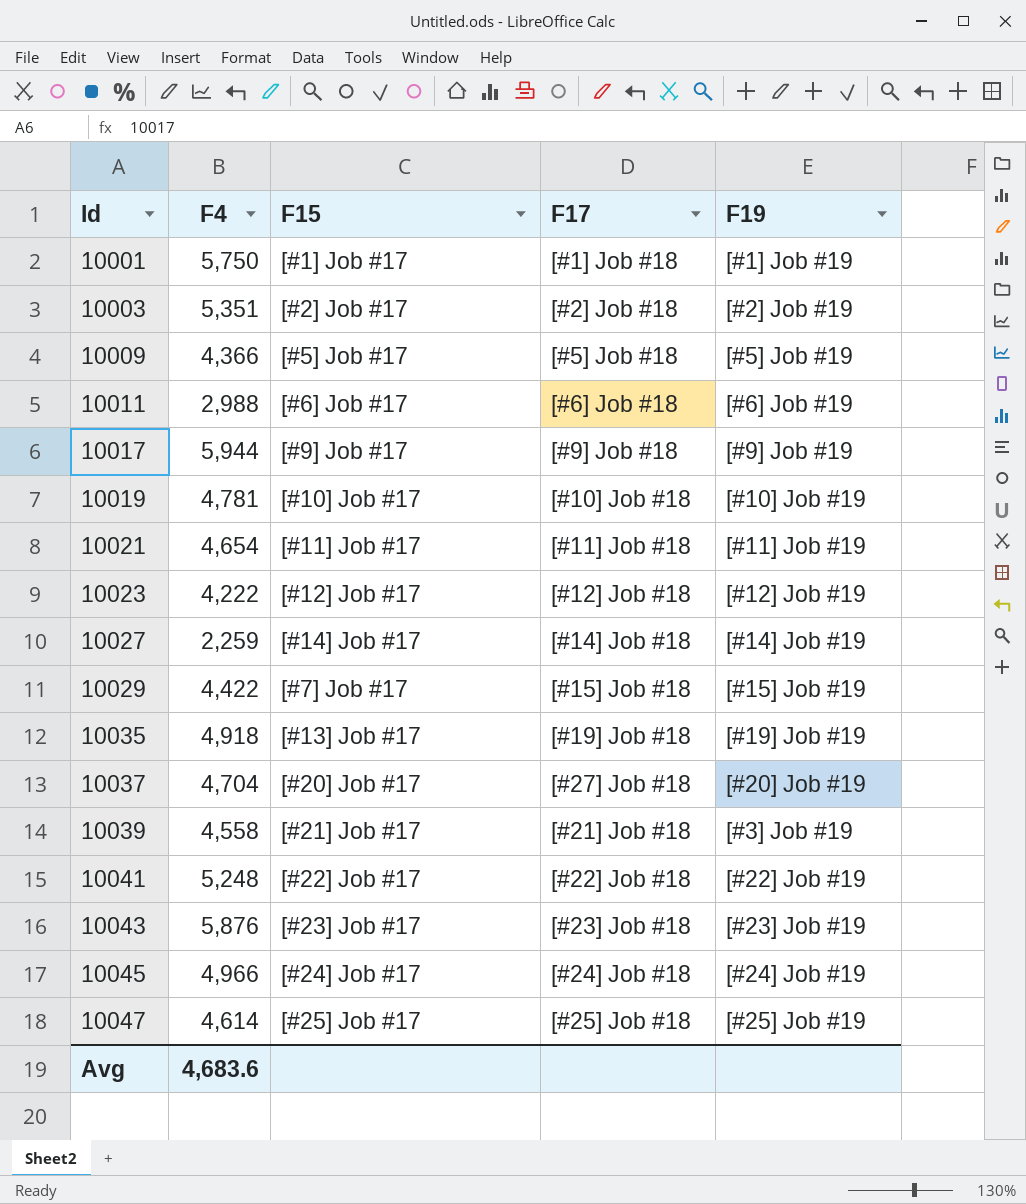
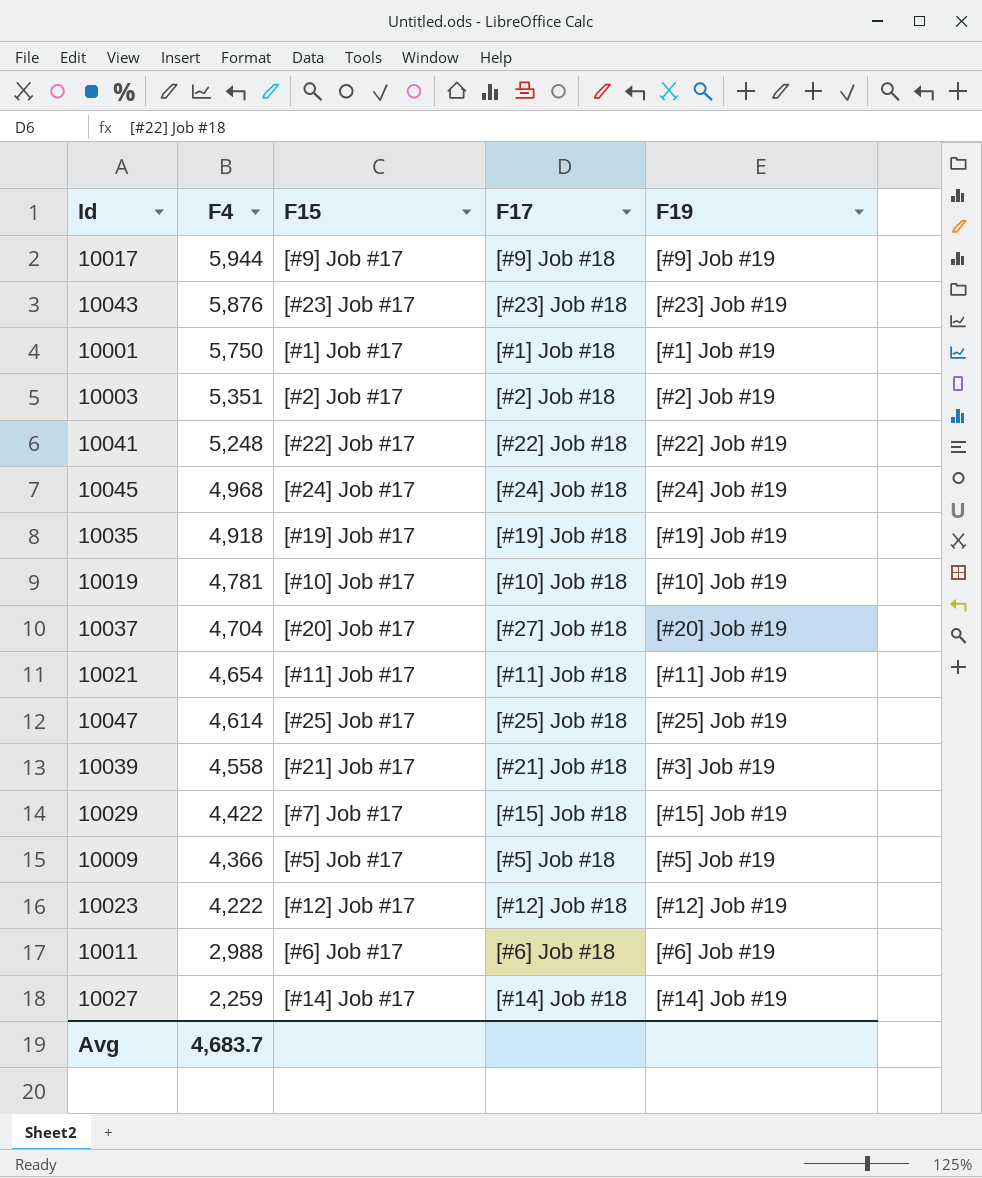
row order: Id ascending -> F4 descending
10045 | F4: 4,966 -> 4,968
10035 | F15: [#13] Job #17 -> [#19] Job #17
Avg | F4: 4,683.6 -> 4,683.7

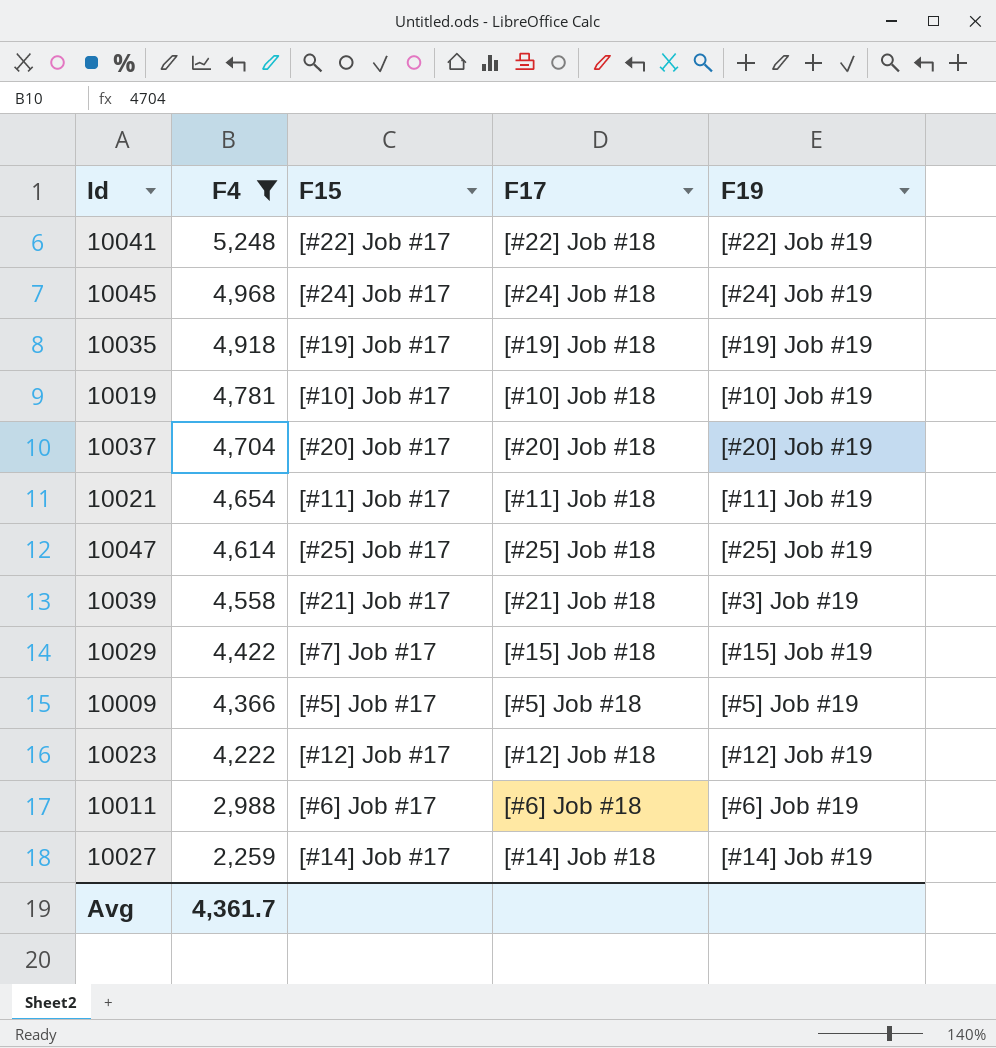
filter: none -> F4 <= 5,248
10037 | F17: [#27] Job #18 -> [#20] Job #18
Avg | F4: 4,683.7 -> 4,361.7

